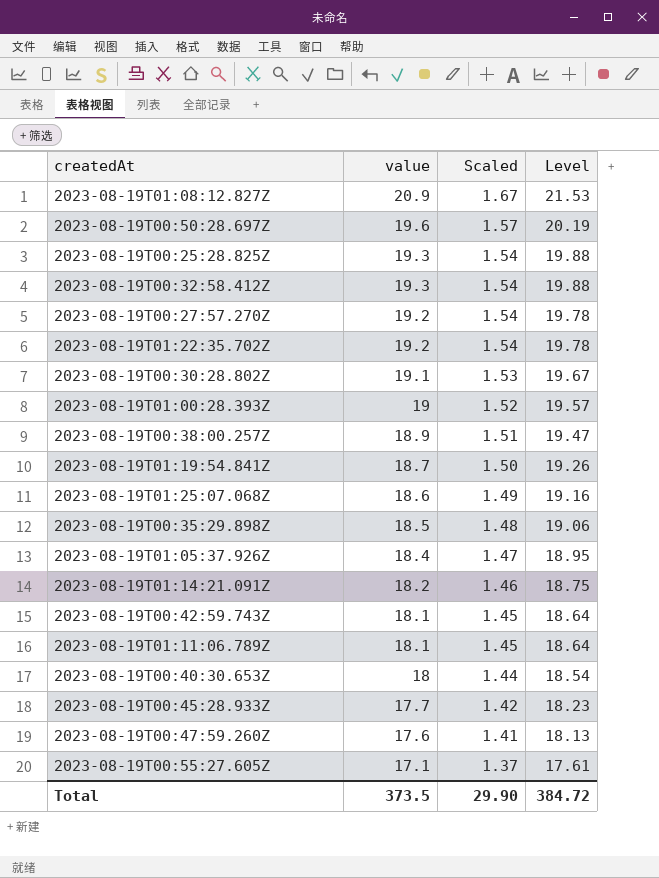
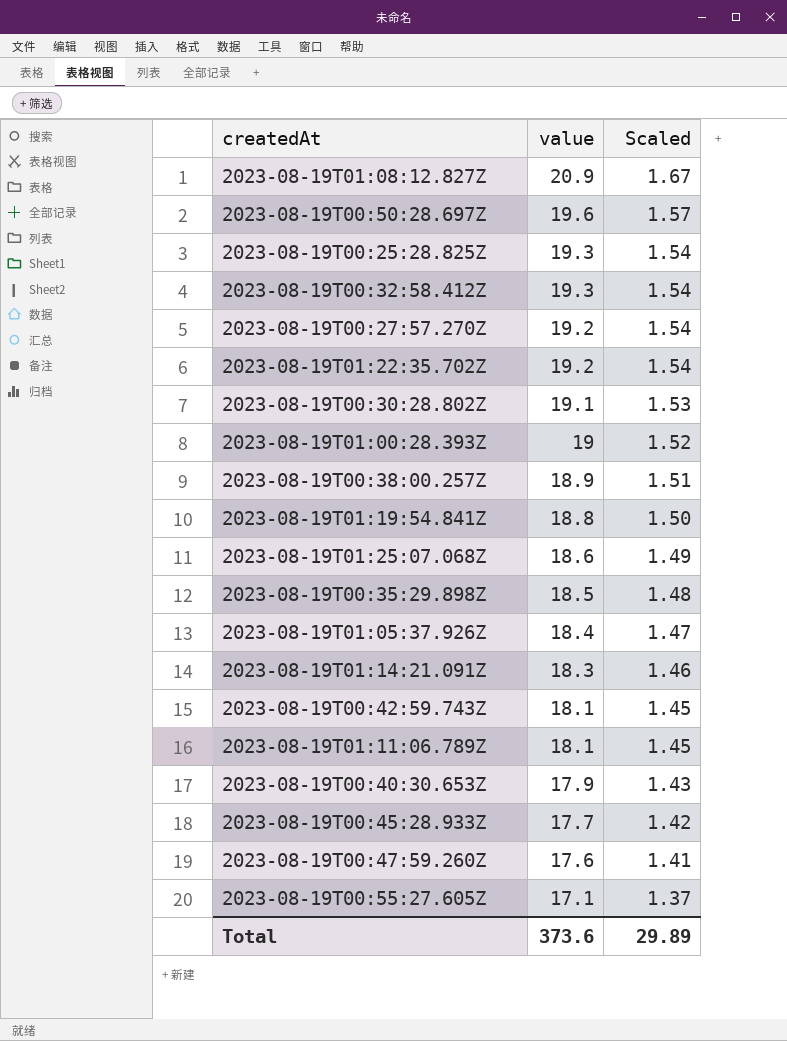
column Level | formula: [value] * 1.03 -> none
2023-08-19T01:19:54.841Z | value: 18.7 -> 18.8
2023-08-19T01:14:21.091Z | value: 18.2 -> 18.3
2023-08-19T00:40:30.653Z | value: 18 -> 17.9
2023-08-19T00:40:30.653Z | Scaled: 1.44 -> 1.43
Total | value: 373.5 -> 373.6
Total | Scaled: 29.90 -> 29.89

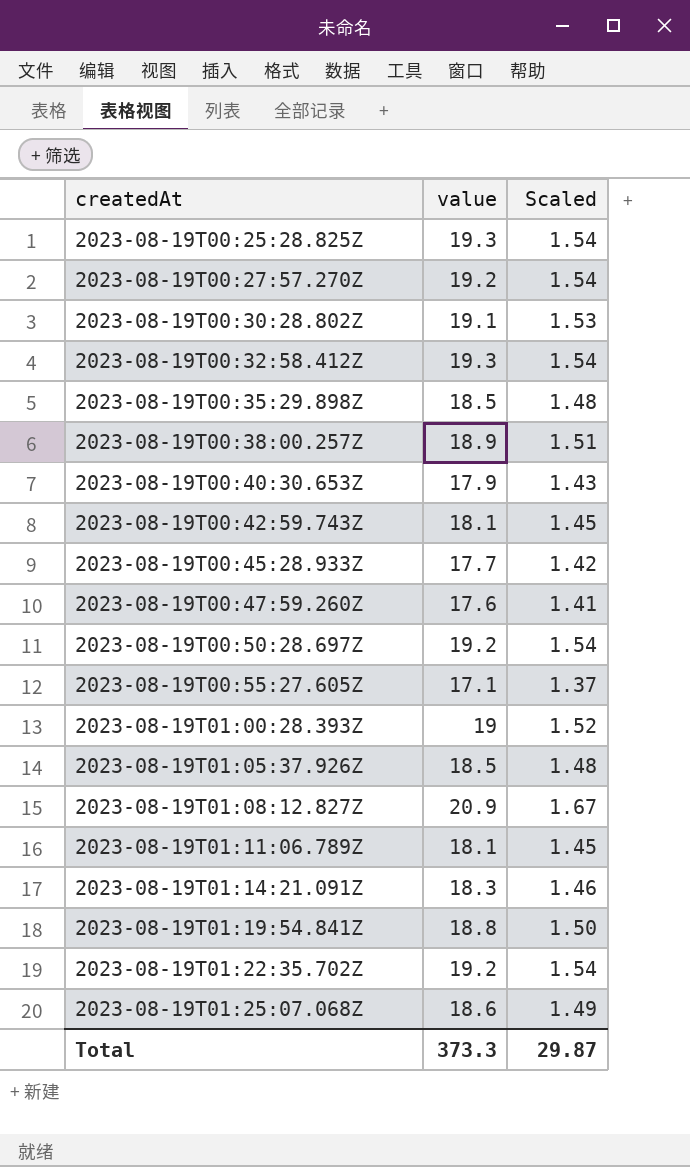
row order: value descending -> createdAt ascending
2023-08-19T00:50:28.697Z | value: 19.6 -> 19.2
2023-08-19T00:50:28.697Z | Scaled: 1.57 -> 1.54
2023-08-19T01:05:37.926Z | value: 18.4 -> 18.5
2023-08-19T01:05:37.926Z | Scaled: 1.47 -> 1.48
Total | value: 373.6 -> 373.3
Total | Scaled: 29.89 -> 29.87

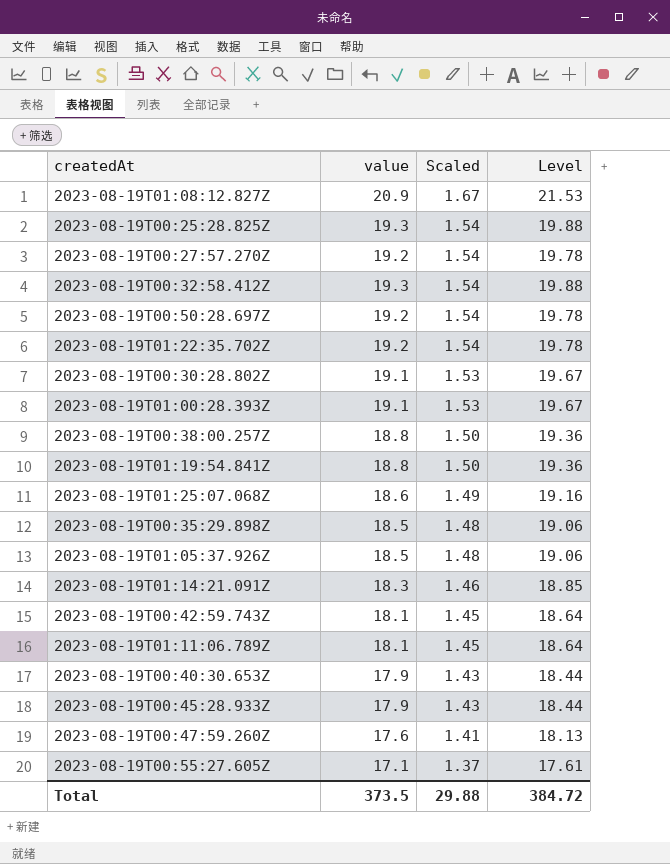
row order: createdAt ascending -> Scaled descending
column Level | formula: none -> [value] * 1.03
2023-08-19T01:00:28.393Z | value: 19 -> 19.1
2023-08-19T01:00:28.393Z | Scaled: 1.52 -> 1.53
2023-08-19T00:38:00.257Z | value: 18.9 -> 18.8
2023-08-19T00:38:00.257Z | Scaled: 1.51 -> 1.50
2023-08-19T00:45:28.933Z | value: 17.7 -> 17.9
2023-08-19T00:45:28.933Z | Scaled: 1.42 -> 1.43
Total | value: 373.3 -> 373.5
Total | Scaled: 29.87 -> 29.88

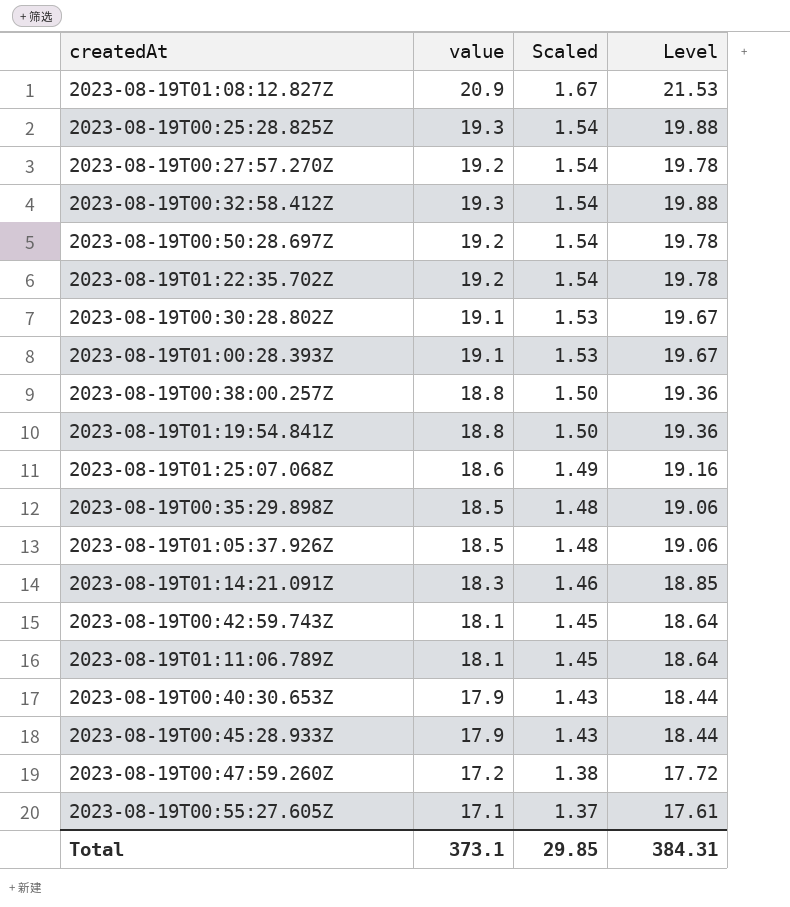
2023-08-19T00:47:59.260Z | value: 17.6 -> 17.2
2023-08-19T00:47:59.260Z | Scaled: 1.41 -> 1.38
2023-08-19T00:47:59.260Z | Level: 18.13 -> 17.72
Total | value: 373.5 -> 373.1
Total | Scaled: 29.88 -> 29.85
Total | Level: 384.72 -> 384.31

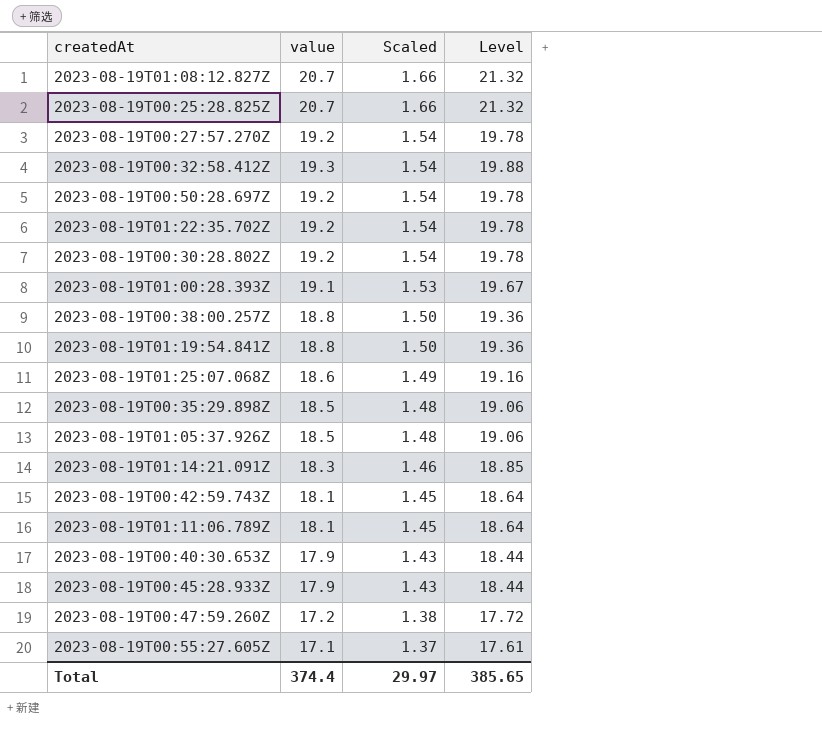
2023-08-19T01:08:12.827Z | value: 20.9 -> 20.7
2023-08-19T01:08:12.827Z | Scaled: 1.67 -> 1.66
2023-08-19T01:08:12.827Z | Level: 21.53 -> 21.32
2023-08-19T00:25:28.825Z | value: 19.3 -> 20.7
2023-08-19T00:25:28.825Z | Scaled: 1.54 -> 1.66
2023-08-19T00:25:28.825Z | Level: 19.88 -> 21.32
2023-08-19T00:30:28.802Z | value: 19.1 -> 19.2
2023-08-19T00:30:28.802Z | Scaled: 1.53 -> 1.54
2023-08-19T00:30:28.802Z | Level: 19.67 -> 19.78
Total | value: 373.1 -> 374.4
Total | Scaled: 29.85 -> 29.97
Total | Level: 384.31 -> 385.65

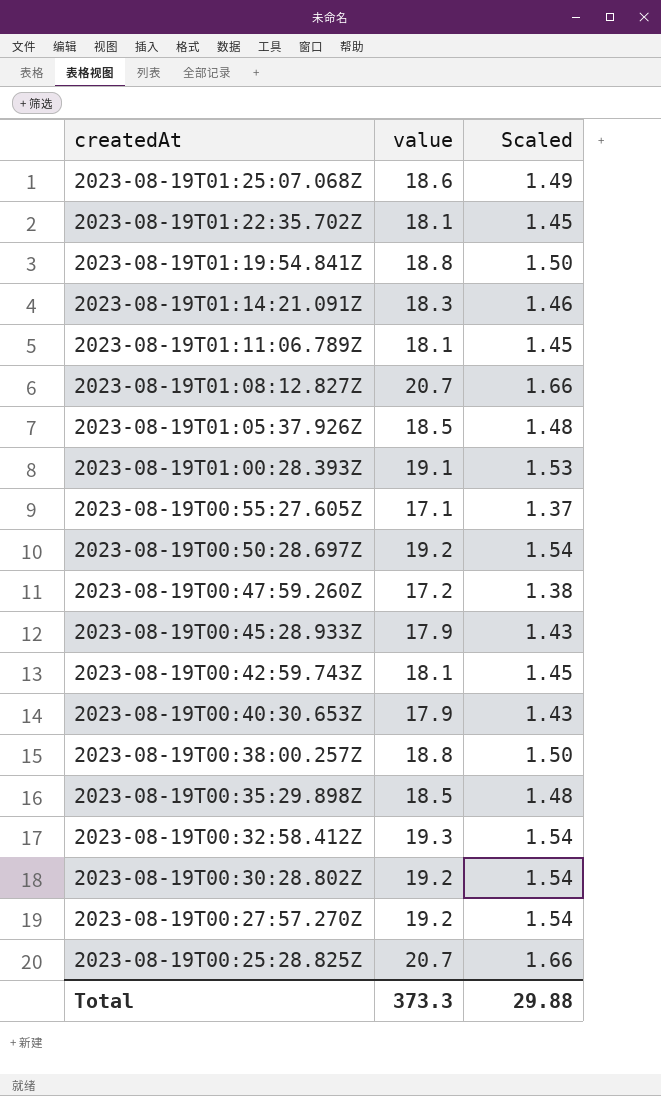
row order: Scaled descending -> createdAt descending
column Level | formula: [value] * 1.03 -> none
2023-08-19T01:22:35.702Z | value: 19.2 -> 18.1
2023-08-19T01:22:35.702Z | Scaled: 1.54 -> 1.45
Total | value: 374.4 -> 373.3
Total | Scaled: 29.97 -> 29.88

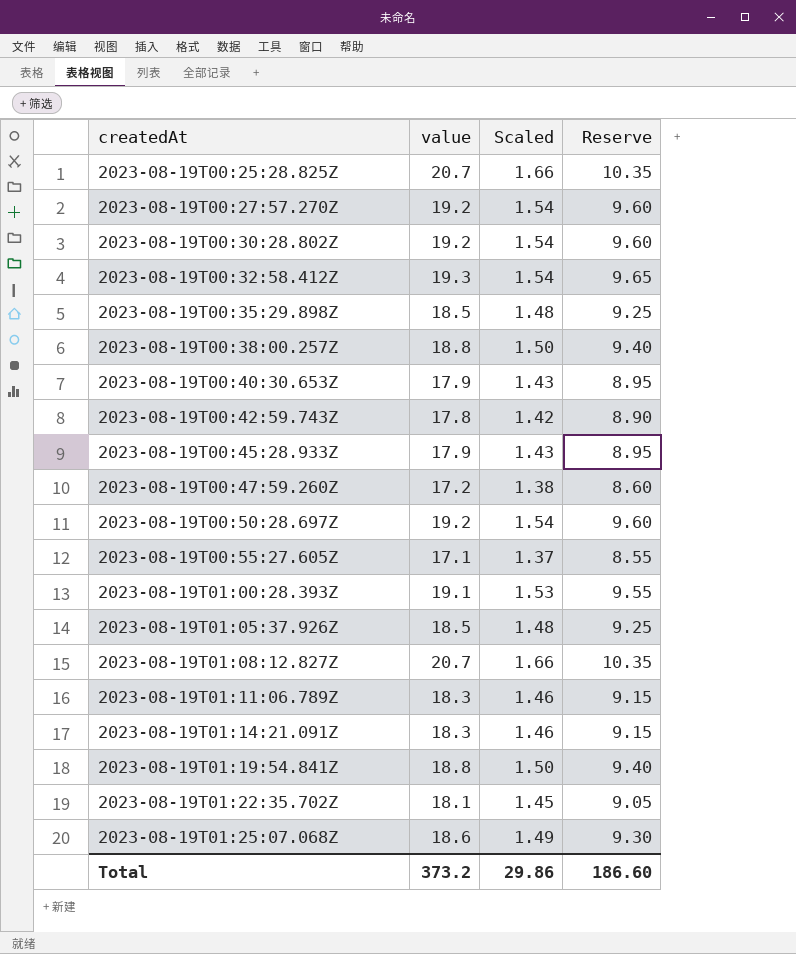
row order: createdAt descending -> createdAt ascending
column Reserve | formula: none -> [value] * 0.5
2023-08-19T00:42:59.743Z | value: 18.1 -> 17.8
2023-08-19T00:42:59.743Z | Scaled: 1.45 -> 1.42
2023-08-19T01:11:06.789Z | value: 18.1 -> 18.3
2023-08-19T01:11:06.789Z | Scaled: 1.45 -> 1.46
Total | value: 373.3 -> 373.2
Total | Scaled: 29.88 -> 29.86

